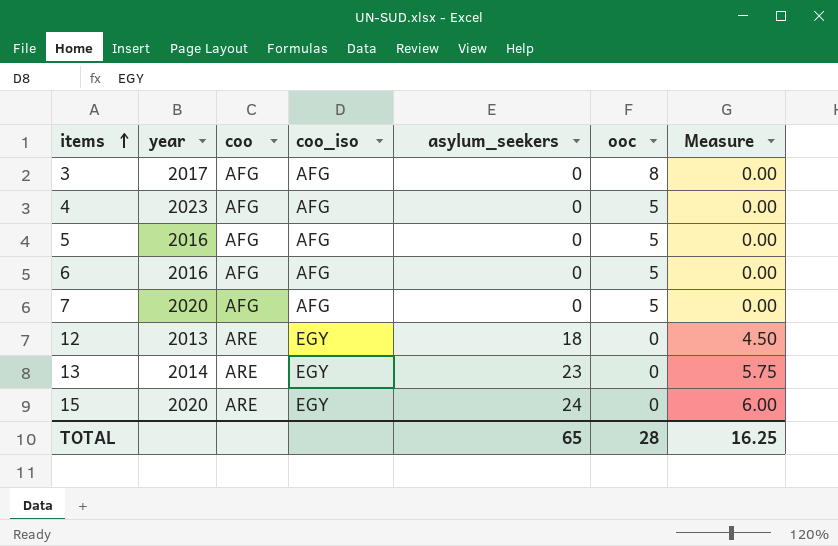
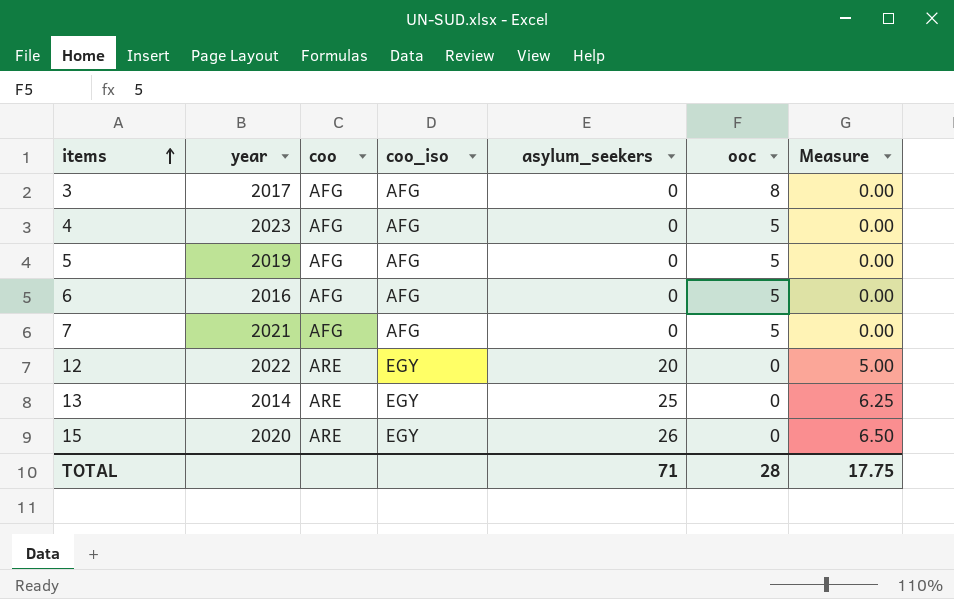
5 | year: 2016 -> 2019
7 | year: 2020 -> 2021
12 | year: 2013 -> 2022
12 | asylum_seekers: 18 -> 20
12 | Measure: 4.50 -> 5.00
13 | asylum_seekers: 23 -> 25
13 | Measure: 5.75 -> 6.25
15 | asylum_seekers: 24 -> 26
15 | Measure: 6.00 -> 6.50
TOTAL | asylum_seekers: 65 -> 71
TOTAL | Measure: 16.25 -> 17.75

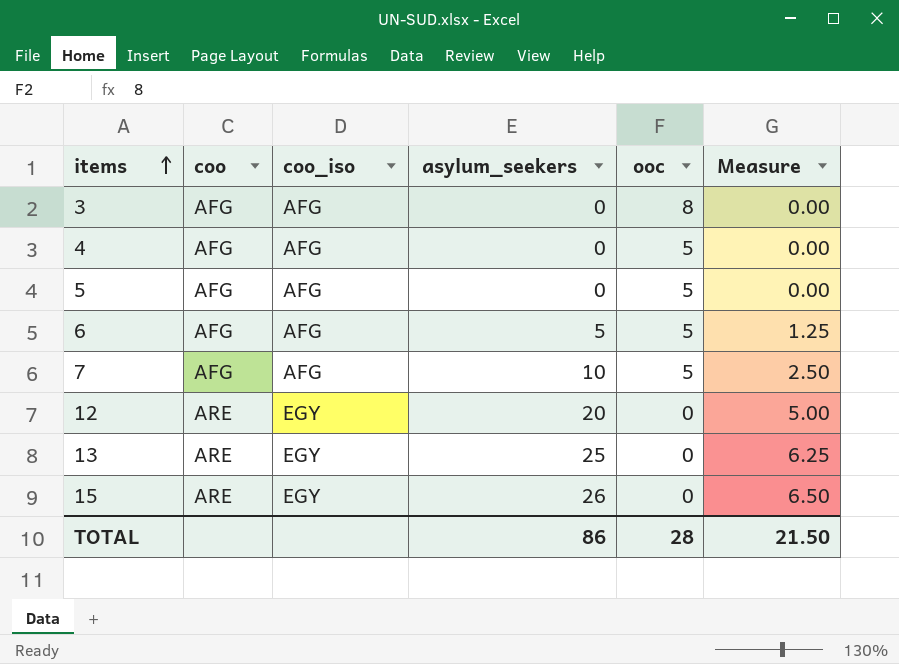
column year | position: 2 -> none
6 | asylum_seekers: 0 -> 5
6 | Measure: 0.00 -> 1.25
7 | asylum_seekers: 0 -> 10
7 | Measure: 0.00 -> 2.50
TOTAL | asylum_seekers: 71 -> 86
TOTAL | Measure: 17.75 -> 21.50

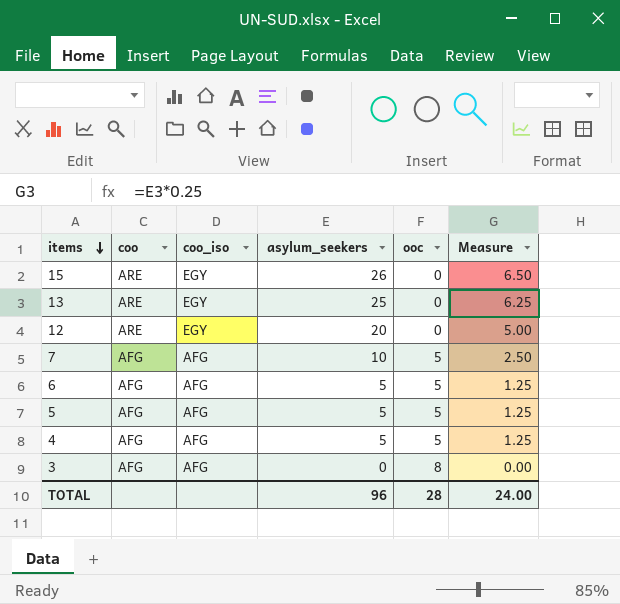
row order: items ascending -> items descending
5 | asylum_seekers: 0 -> 5
5 | Measure: 0.00 -> 1.25
4 | asylum_seekers: 0 -> 5
4 | Measure: 0.00 -> 1.25
TOTAL | asylum_seekers: 86 -> 96
TOTAL | Measure: 21.50 -> 24.00

